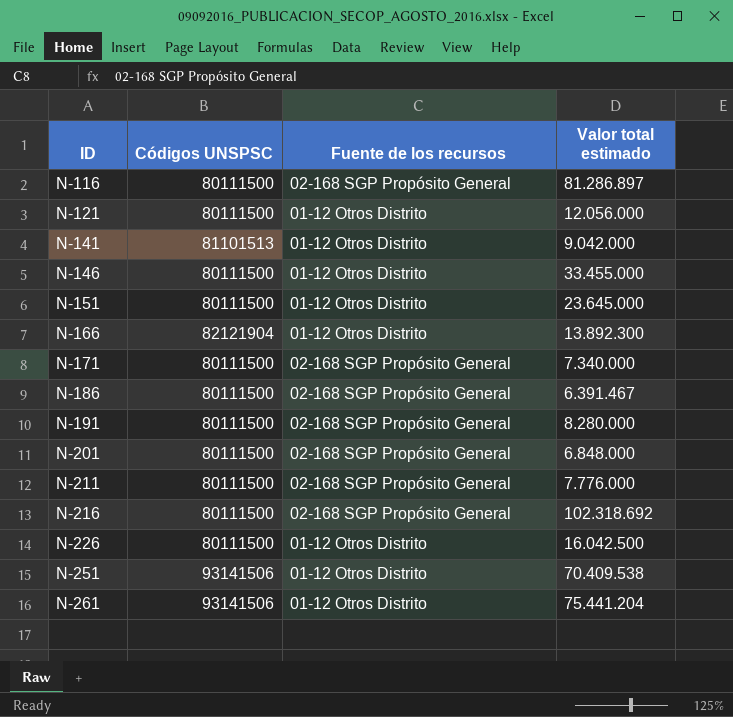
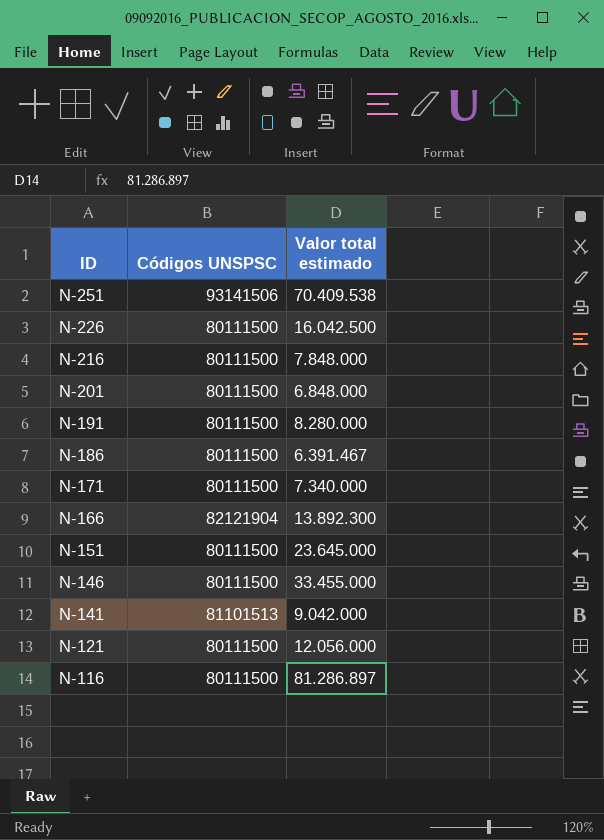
row order: ID ascending -> ID descending
column Fuente de los recursos | position: 3 -> none
row N-211: 80111500 | 02-168 SGP Propósito General | 7.776.000 -> none
row N-261: 93141506 | 01-12 Otros Distrito | 75.441.204 -> none
N-216 | Valor total estimado: 102.318.692 -> 7.848.000

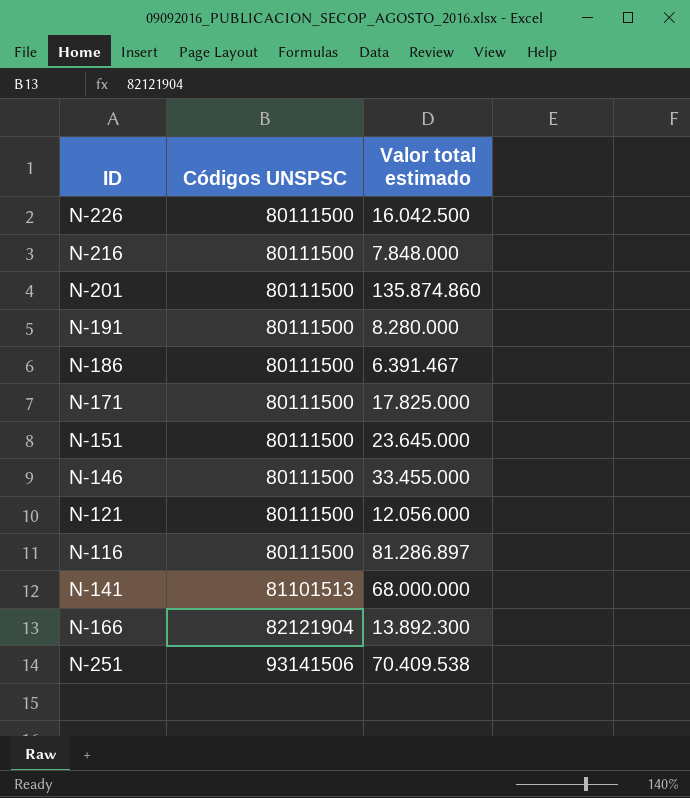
row order: ID descending -> Códigos UNSPSC ascending
N-201 | Valor total estimado: 6.848.000 -> 135.874.860
N-171 | Valor total estimado: 7.340.000 -> 17.825.000
N-141 | Valor total estimado: 9.042.000 -> 68.000.000

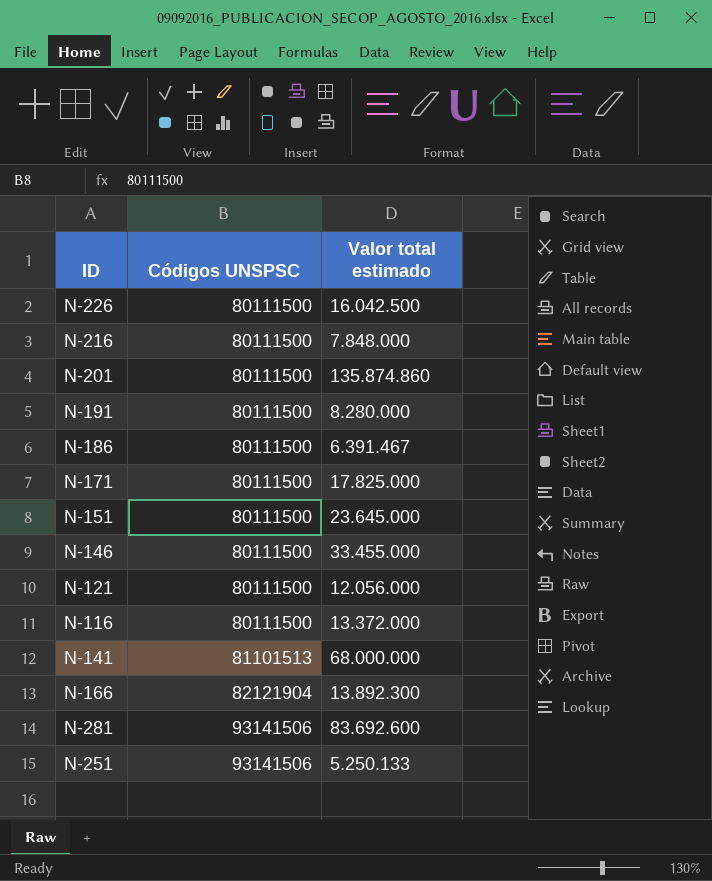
N-116 | Valor total estimado: 81.286.897 -> 13.372.000
row N-281: none -> 93141506 | 83.692.600
N-251 | Valor total estimado: 70.409.538 -> 5.250.133

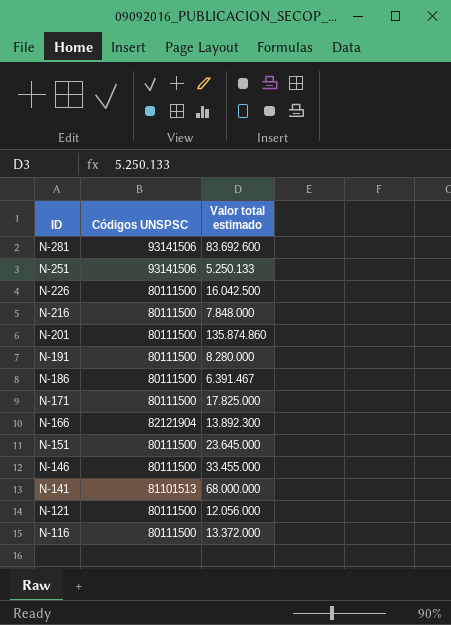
row order: Códigos UNSPSC ascending -> ID descending

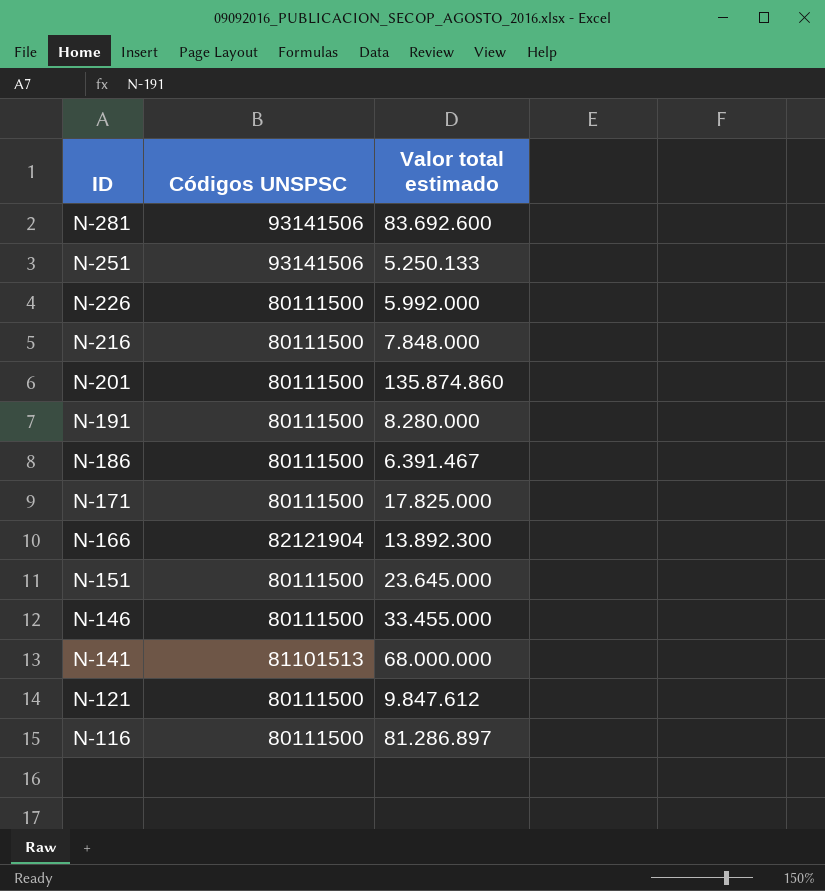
N-226 | Valor total estimado: 16.042.500 -> 5.992.000
N-121 | Valor total estimado: 12.056.000 -> 9.847.612
N-116 | Valor total estimado: 13.372.000 -> 81.286.897

